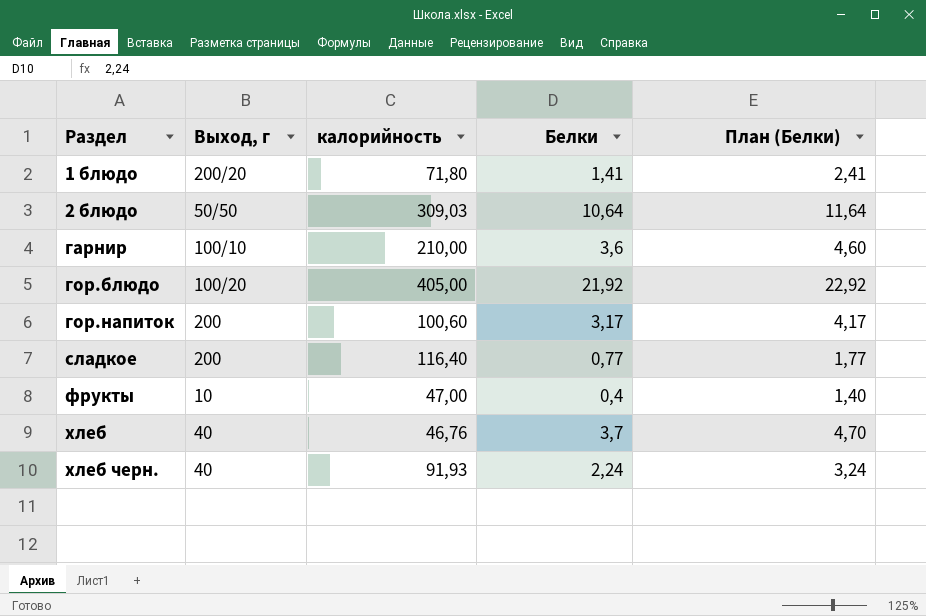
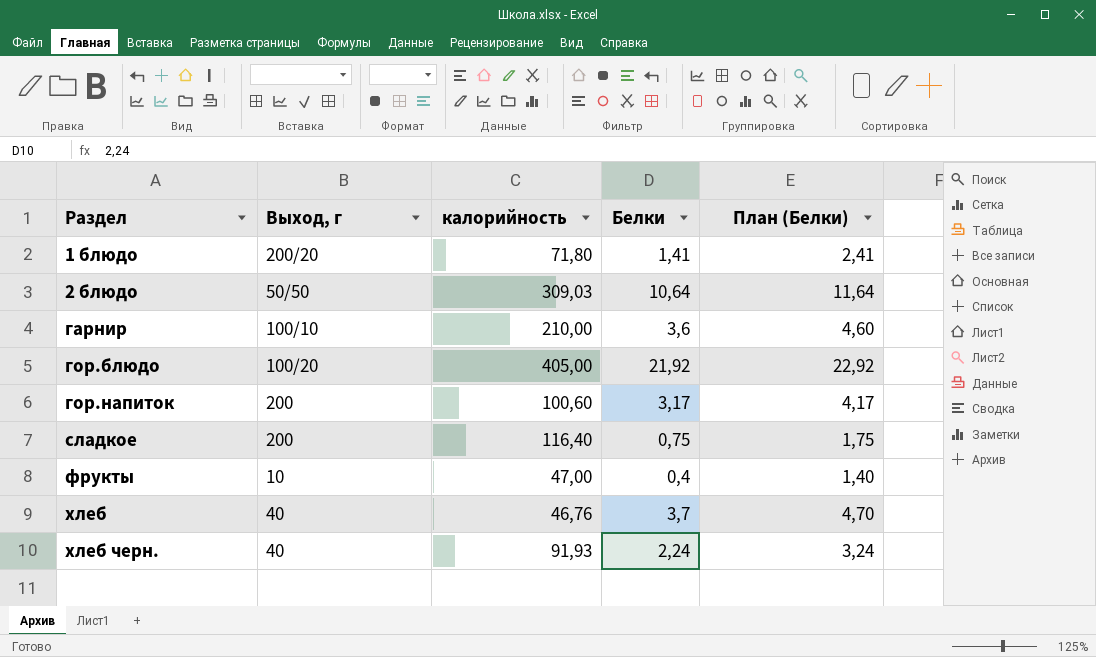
сладкое | Белки: 0,77 -> 0,75
сладкое | План (Белки): 1,77 -> 1,75

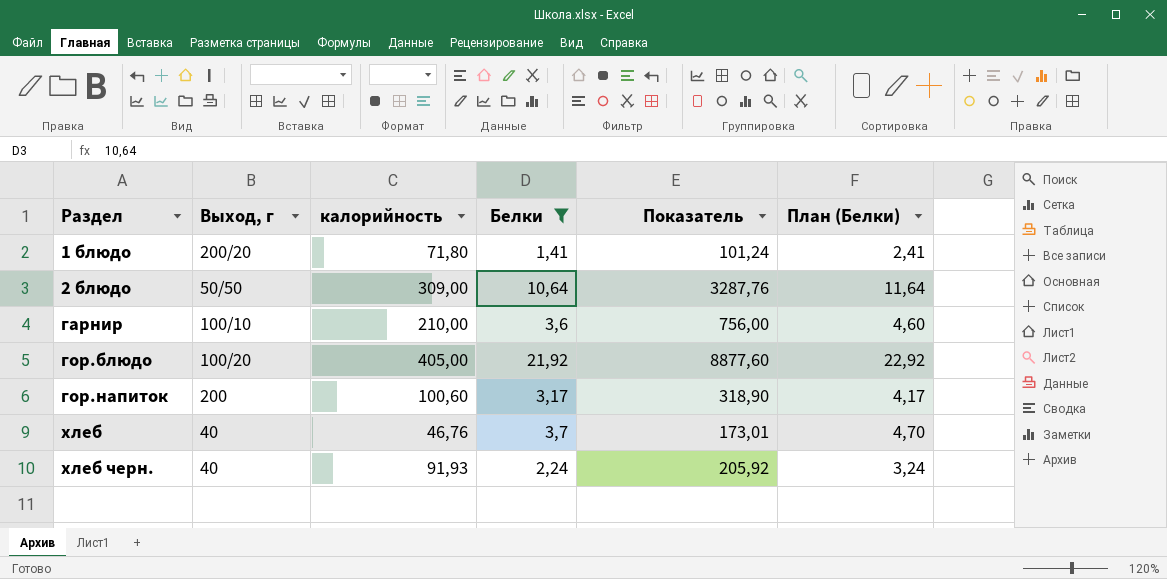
filter: none -> Белки >= 1,41
column Показатель | formula: none -> [калорийность] * [Белки]
2 блюдо | калорийность: 309,03 -> 309,00

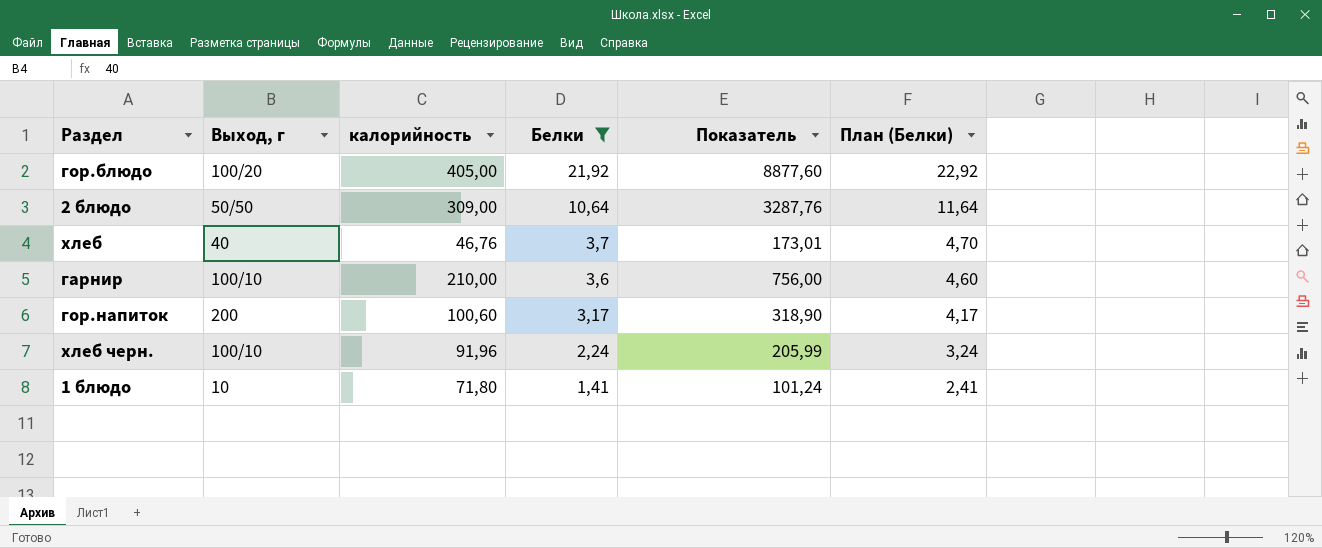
row order: Раздел ascending -> Белки descending
хлеб черн. | Выход, г: 40 -> 100/10
хлеб черн. | калорийность: 91,93 -> 91,96
хлеб черн. | Показатель: 205,92 -> 205,99
1 блюдо | Выход, г: 200/20 -> 10

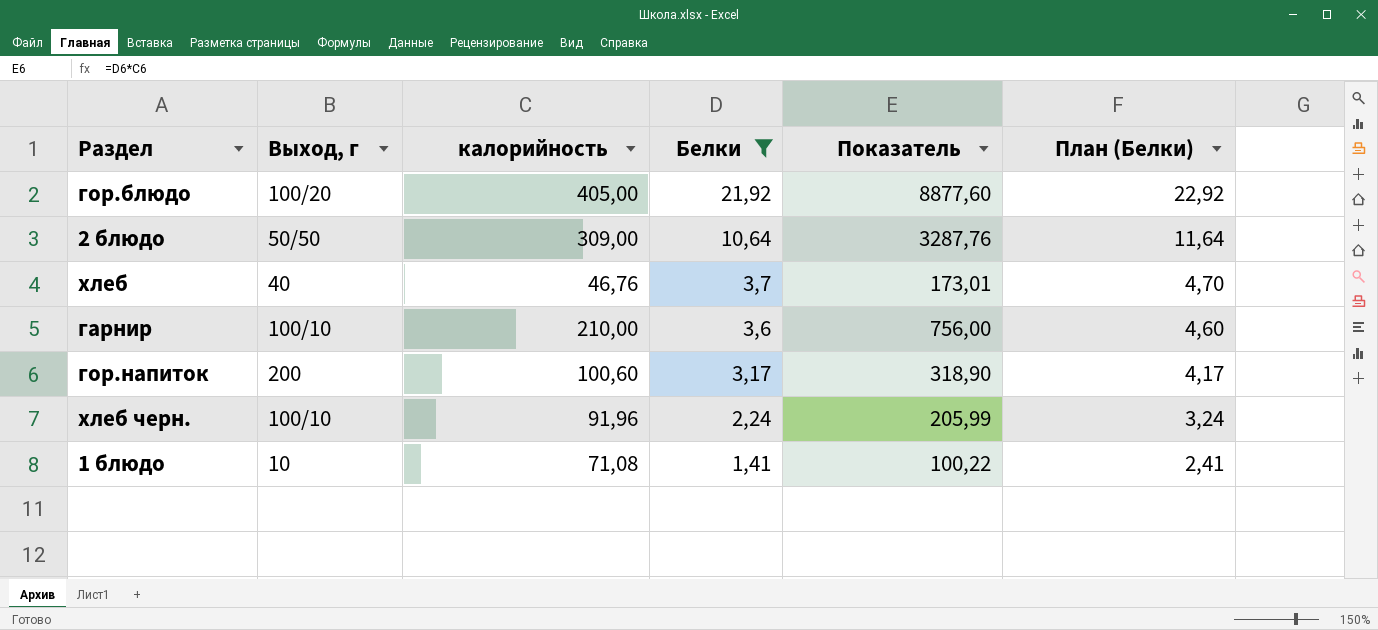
1 блюдо | калорийность: 71,80 -> 71,08
1 блюдо | Показатель: 101,24 -> 100,22

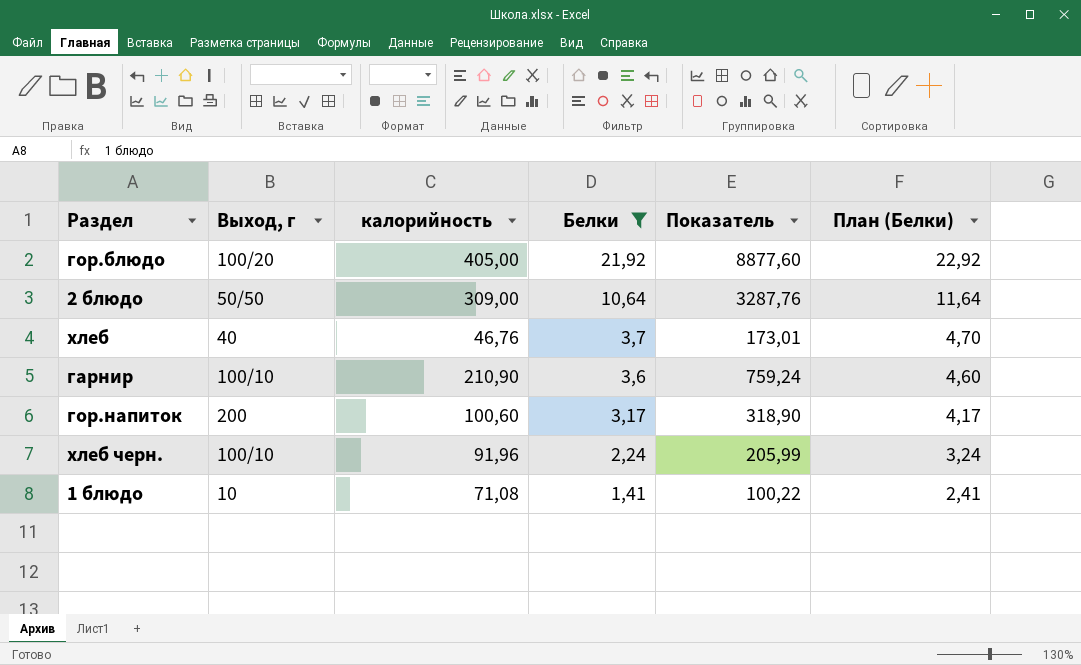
гарнир | калорийность: 210,00 -> 210,90
гарнир | Показатель: 756,00 -> 759,24

